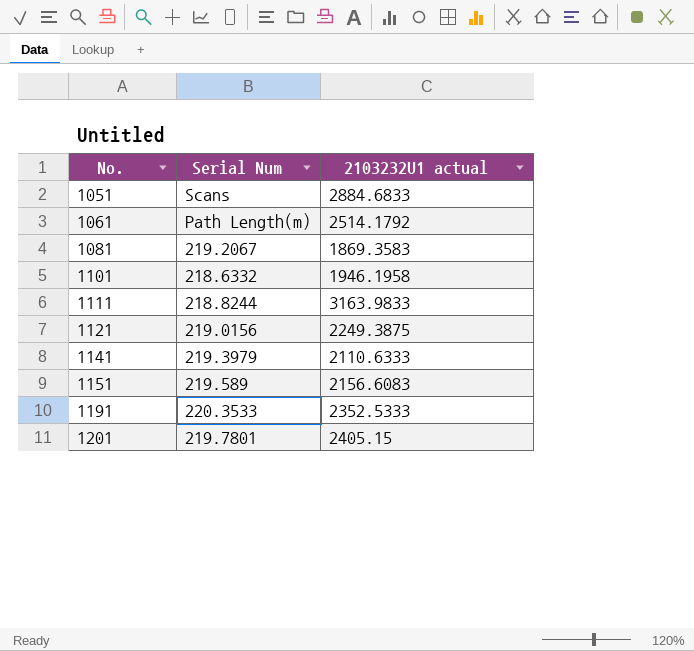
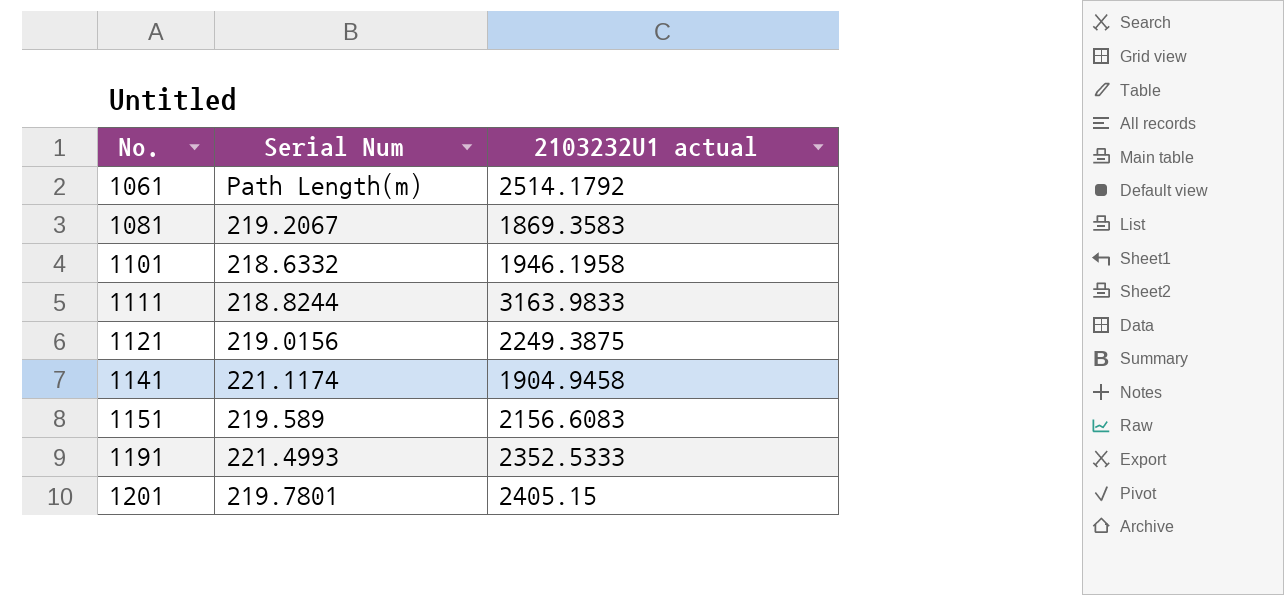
row 1051: Scans | 2884.6833 -> none
1141 | Serial Num: 219.3979 -> 221.1174
1141 | 2103232U1 actual: 2110.6333 -> 1904.9458
1191 | Serial Num: 220.3533 -> 221.4993

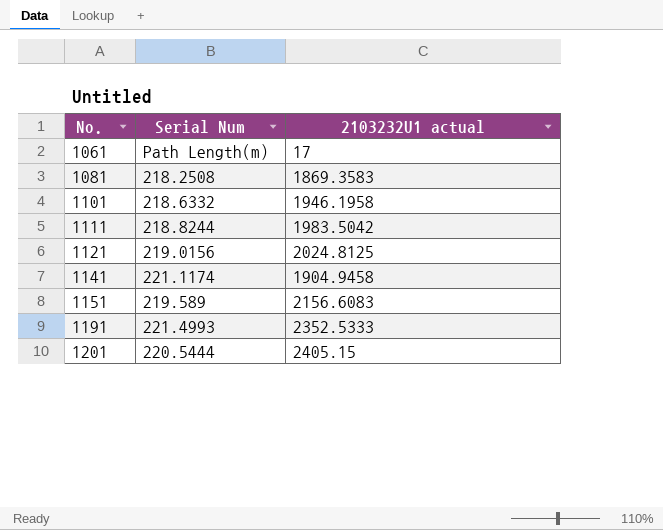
1061 | 2103232U1 actual: 2514.1792 -> 17
1081 | Serial Num: 219.2067 -> 218.2508
1111 | 2103232U1 actual: 3163.9833 -> 1983.5042
1121 | 2103232U1 actual: 2249.3875 -> 2024.8125
1201 | Serial Num: 219.7801 -> 220.5444

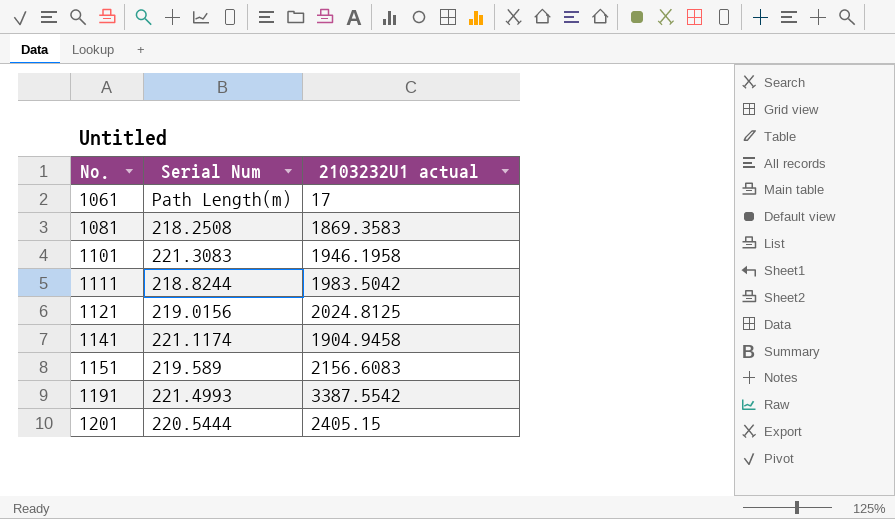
1101 | Serial Num: 218.6332 -> 221.3083
1191 | 2103232U1 actual: 2352.5333 -> 3387.5542

